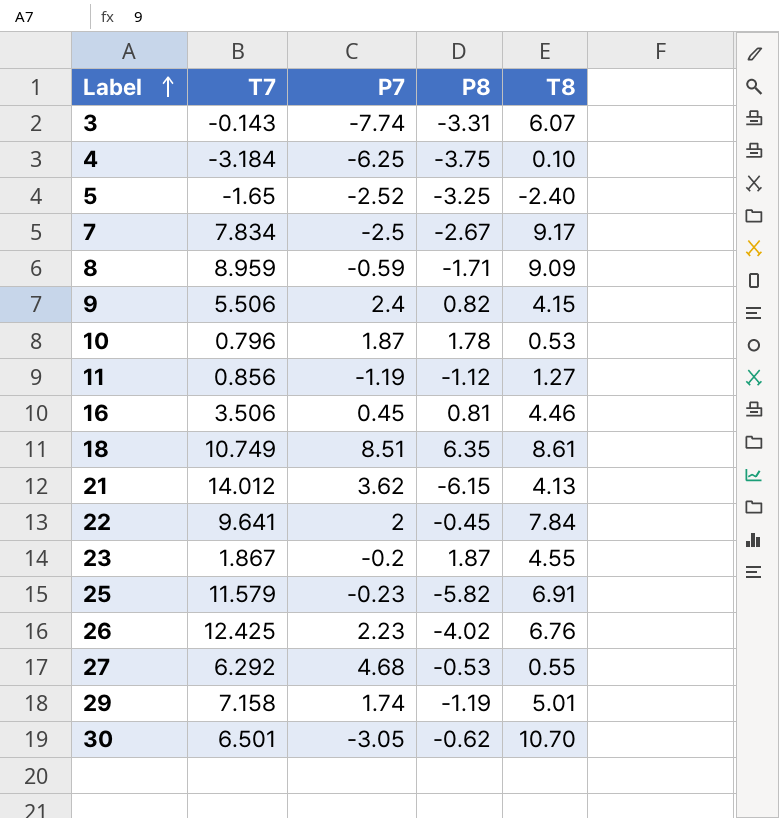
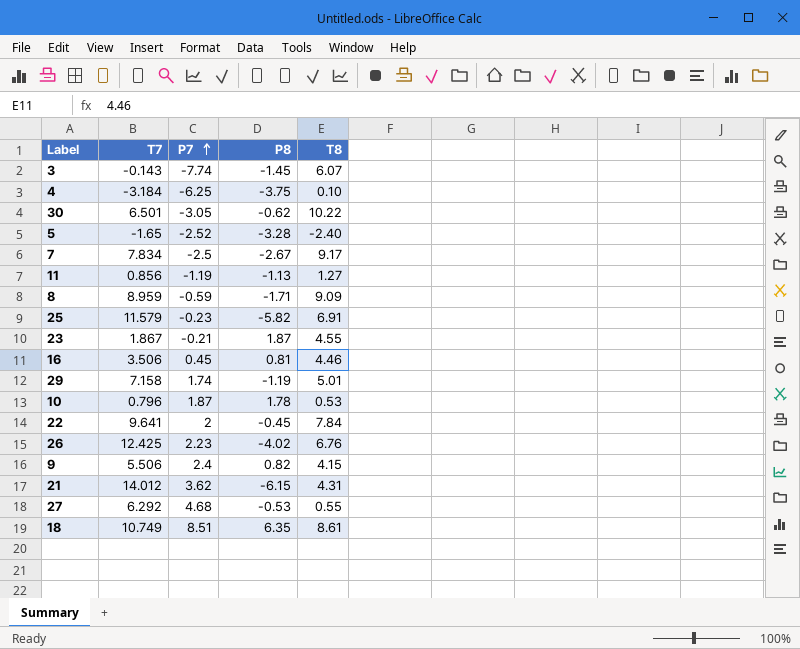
row order: Label ascending -> P7 ascending
3 | P8: -3.31 -> -1.45
30 | T8: 10.70 -> 10.22
5 | P8: -3.25 -> -3.28
11 | P8: -1.12 -> -1.13
23 | P7: -0.2 -> -0.21
21 | T8: 4.13 -> 4.31

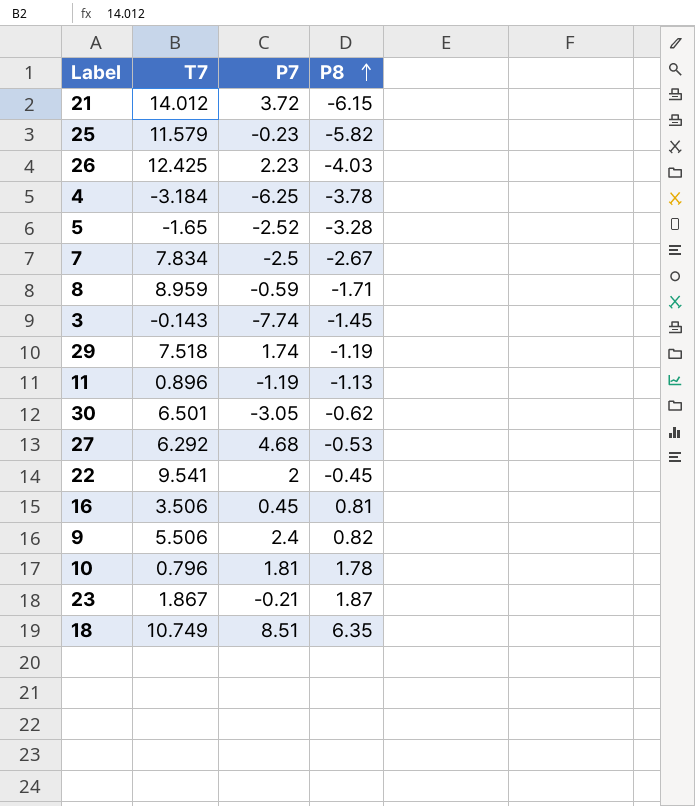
row order: P7 ascending -> P8 ascending
column T8 | position: 5 -> none
21 | P7: 3.62 -> 3.72
26 | P8: -4.02 -> -4.03
4 | P8: -3.75 -> -3.78
29 | T7: 7.158 -> 7.518
11 | T7: 0.856 -> 0.896
22 | T7: 9.641 -> 9.541
10 | P7: 1.87 -> 1.81

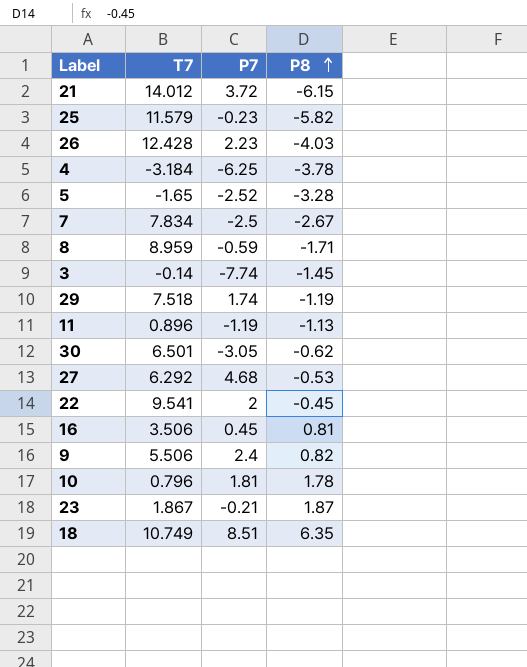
26 | T7: 12.425 -> 12.428
3 | T7: -0.143 -> -0.14

